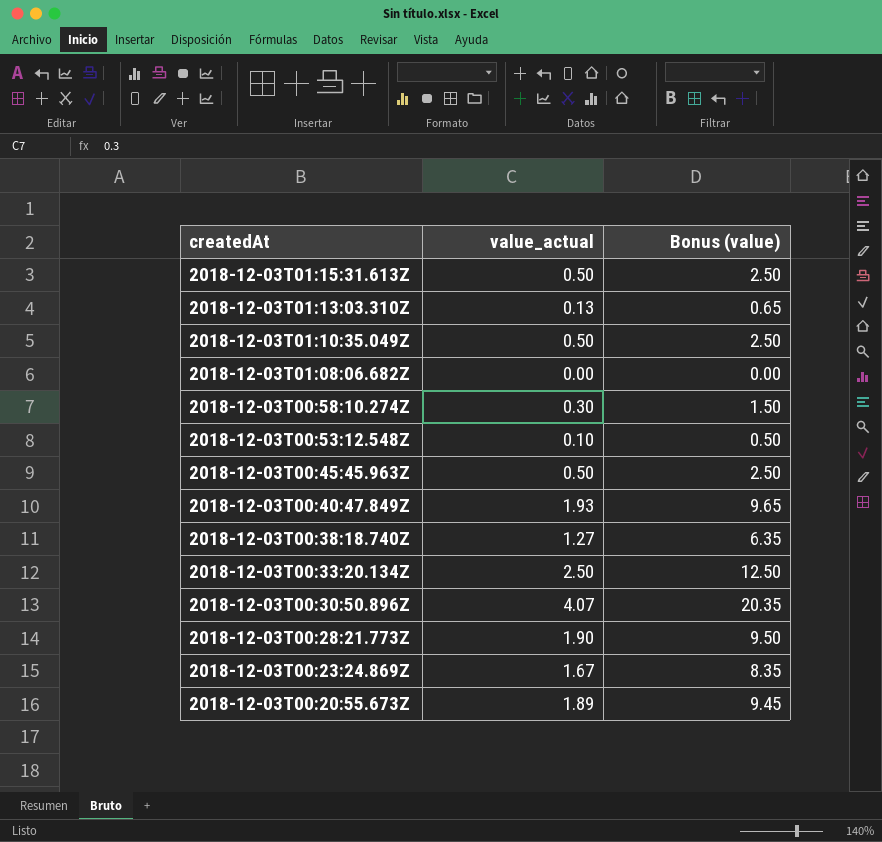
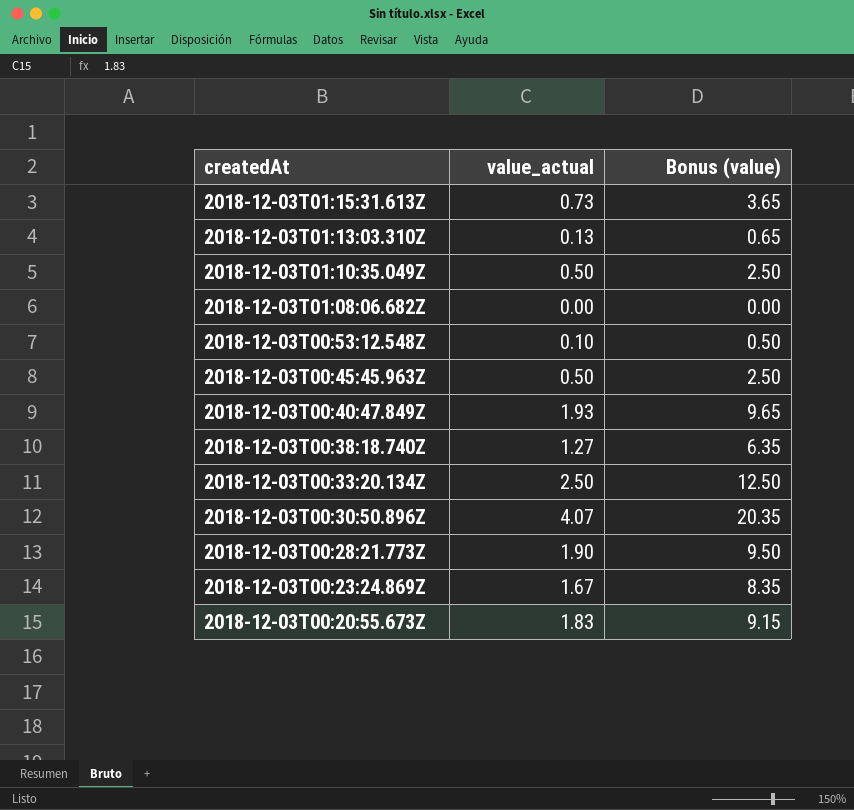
row 2018-12-03T00:58:10.274Z: 0.30 | 1.50 -> none
2018-12-03T01:15:31.613Z | value_actual: 0.50 -> 0.73
2018-12-03T01:15:31.613Z | Bonus (value): 2.50 -> 3.65
2018-12-03T00:20:55.673Z | value_actual: 1.89 -> 1.83
2018-12-03T00:20:55.673Z | Bonus (value): 9.45 -> 9.15

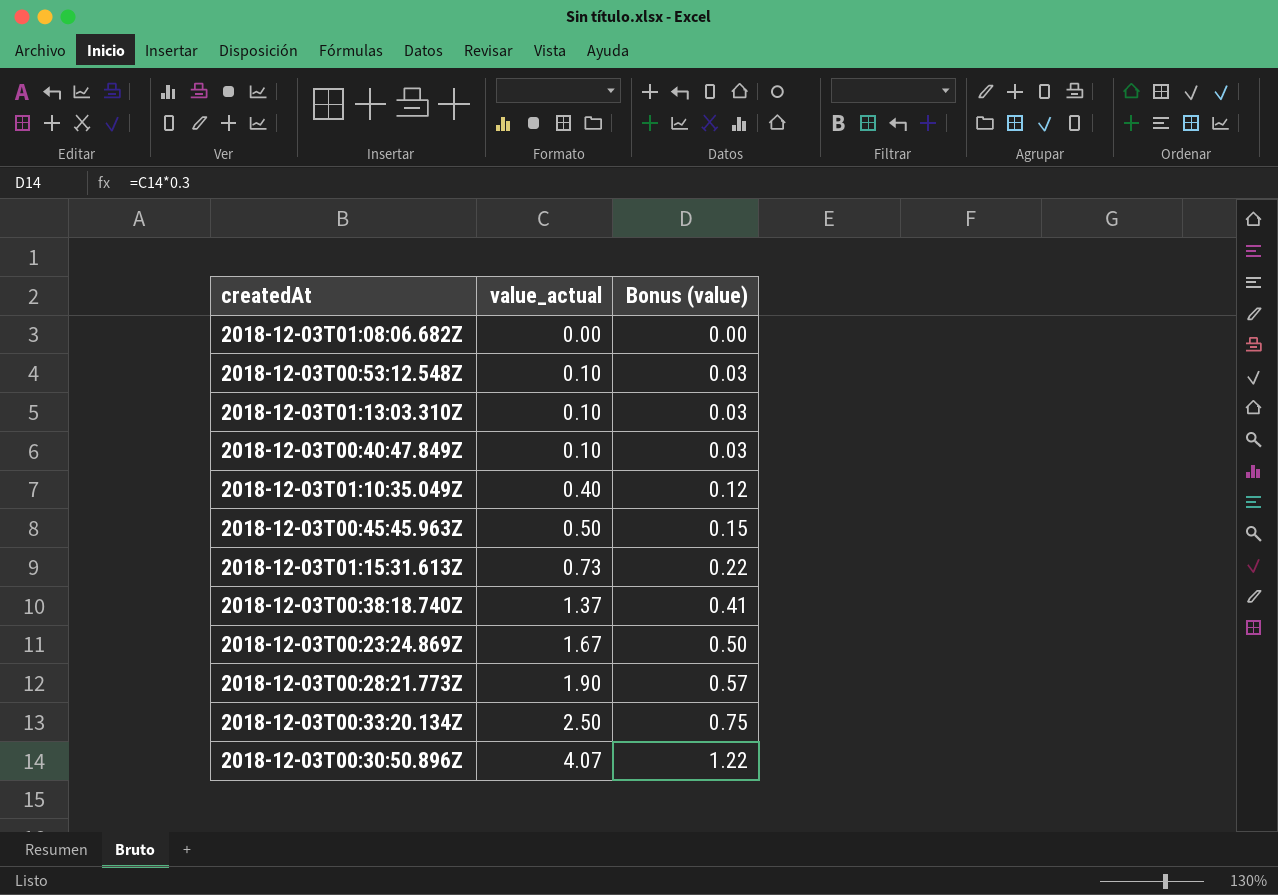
row order: createdAt descending -> value_actual ascending
column Bonus (value) | formula: [value_actual] * 5 -> [value_actual] * 0.3
row 2018-12-03T00:20:55.673Z: 1.83 | 9.15 -> none
2018-12-03T01:13:03.310Z | value_actual: 0.13 -> 0.10
2018-12-03T00:40:47.849Z | value_actual: 1.93 -> 0.10
2018-12-03T01:10:35.049Z | value_actual: 0.50 -> 0.40
2018-12-03T00:38:18.740Z | value_actual: 1.27 -> 1.37

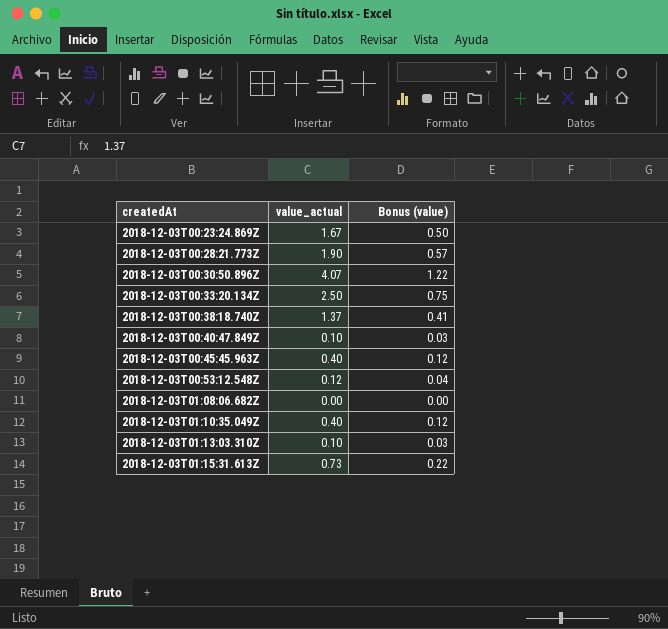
row order: value_actual ascending -> createdAt ascending
2018-12-03T00:45:45.963Z | value_actual: 0.50 -> 0.40
2018-12-03T00:45:45.963Z | Bonus (value): 0.15 -> 0.12
2018-12-03T00:53:12.548Z | value_actual: 0.10 -> 0.12
2018-12-03T00:53:12.548Z | Bonus (value): 0.03 -> 0.04

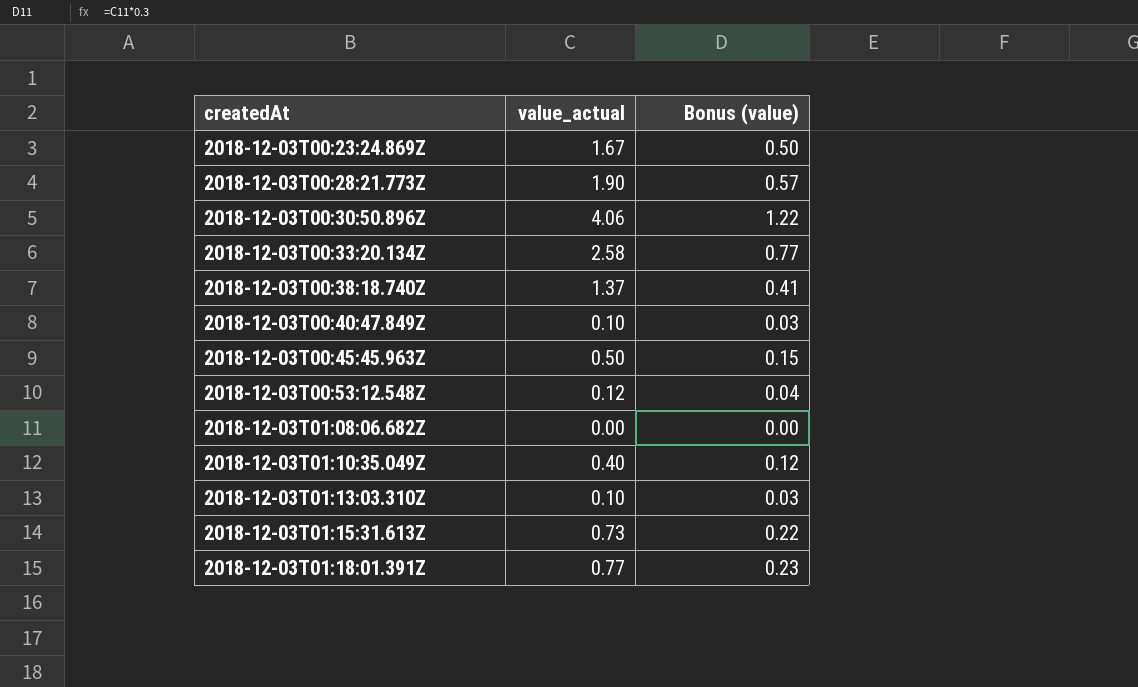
2018-12-03T00:30:50.896Z | value_actual: 4.07 -> 4.06
2018-12-03T00:33:20.134Z | value_actual: 2.50 -> 2.58
2018-12-03T00:33:20.134Z | Bonus (value): 0.75 -> 0.77
2018-12-03T00:45:45.963Z | value_actual: 0.40 -> 0.50
2018-12-03T00:45:45.963Z | Bonus (value): 0.12 -> 0.15
row 2018-12-03T01:18:01.391Z: none -> 0.77 | 0.23

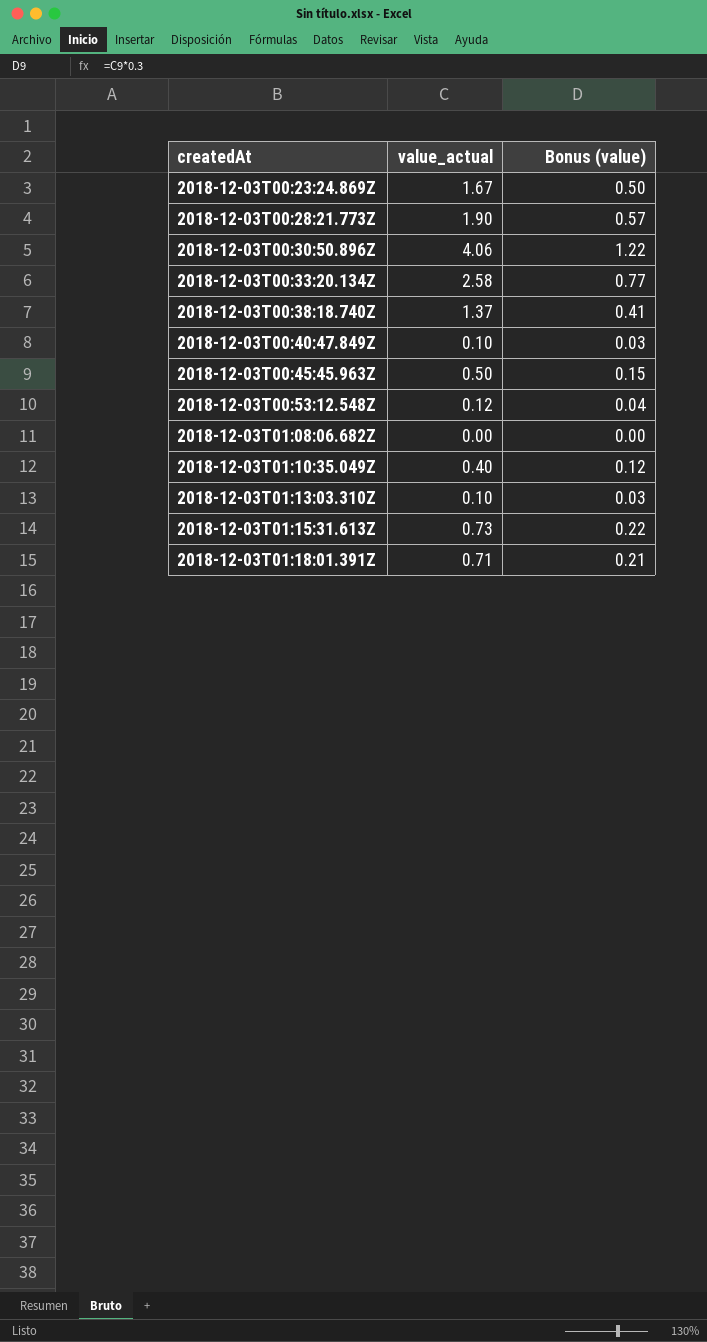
2018-12-03T01:18:01.391Z | value_actual: 0.77 -> 0.71
2018-12-03T01:18:01.391Z | Bonus (value): 0.23 -> 0.21

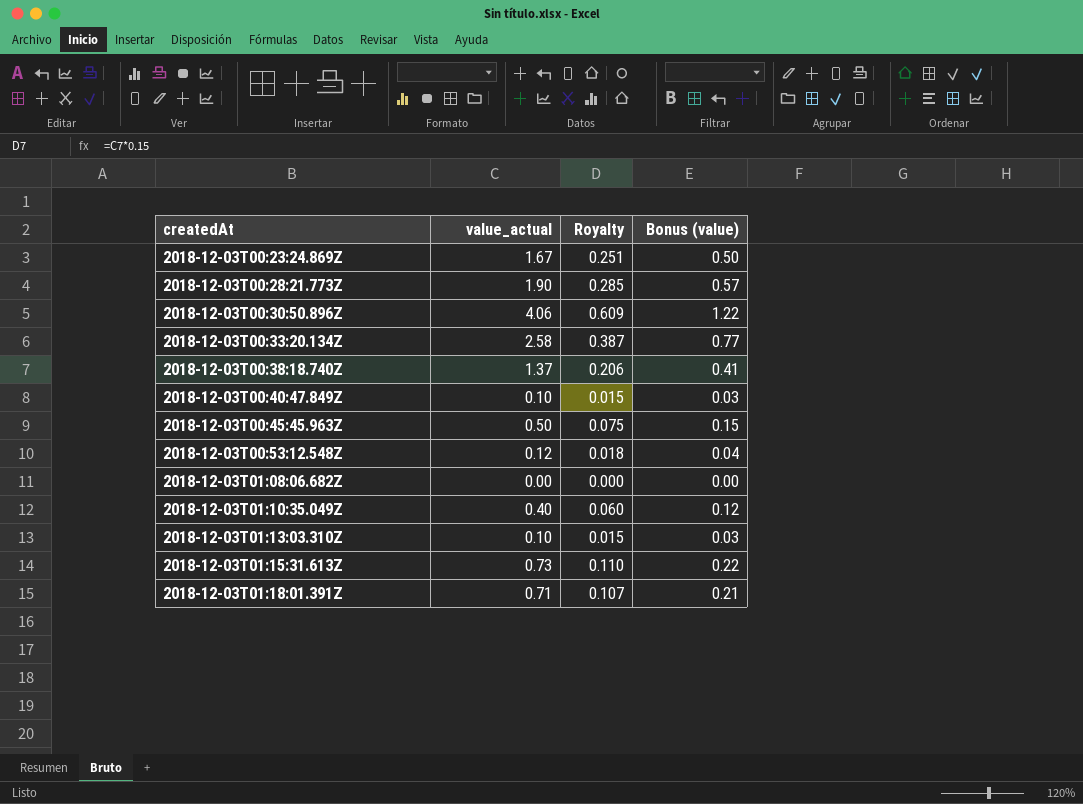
column Royalty | formula: none -> [value_actual] * 0.15

